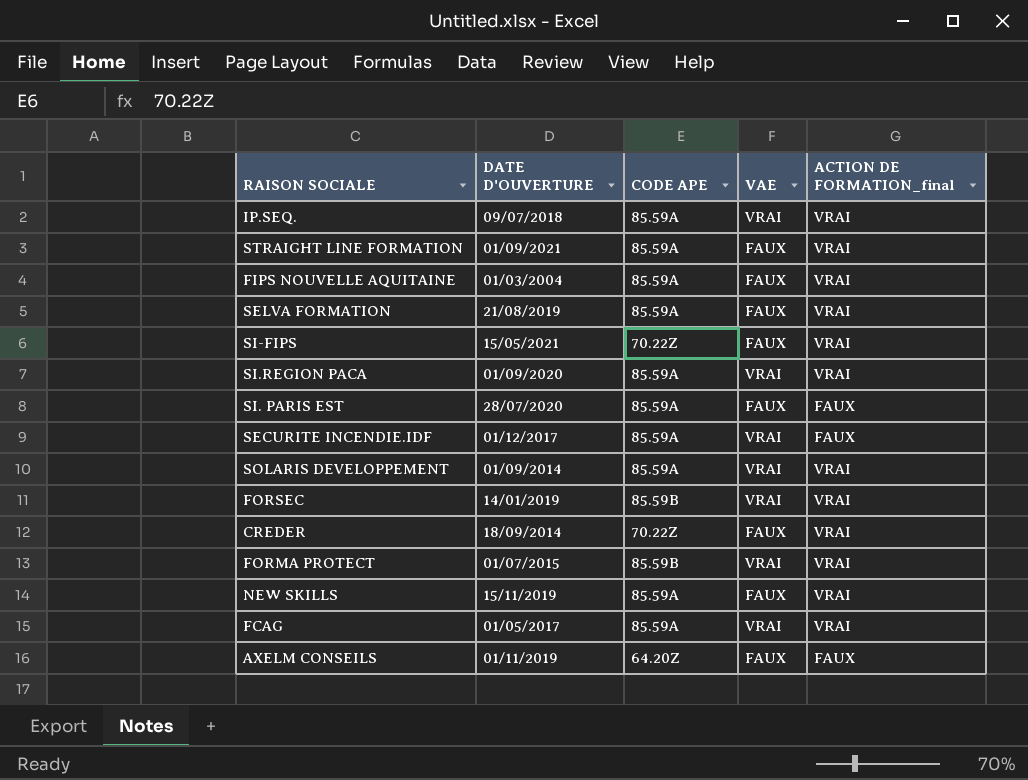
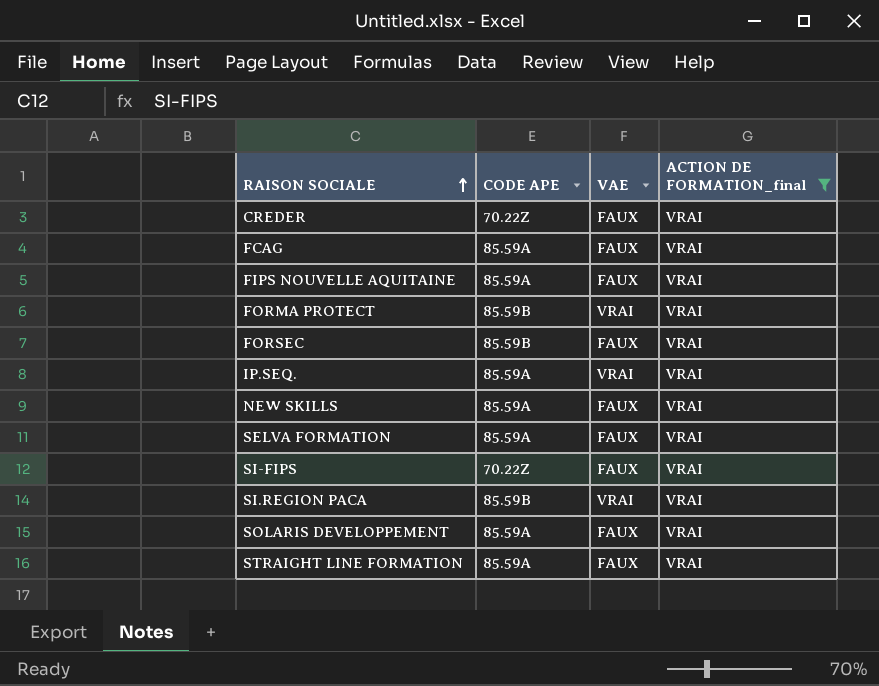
filter: none -> ACTION DE FORMATION_final = VRAI
row order: none -> RAISON SOCIALE ascending
column DATE D'OUVERTURE | position: 2 -> none
FCAG | VAE: VRAI -> FAUX
FORSEC | VAE: VRAI -> FAUX
SI.REGION PACA | CODE APE: 85.59A -> 85.59B
SOLARIS DEVELOPPEMENT | VAE: VRAI -> FAUX

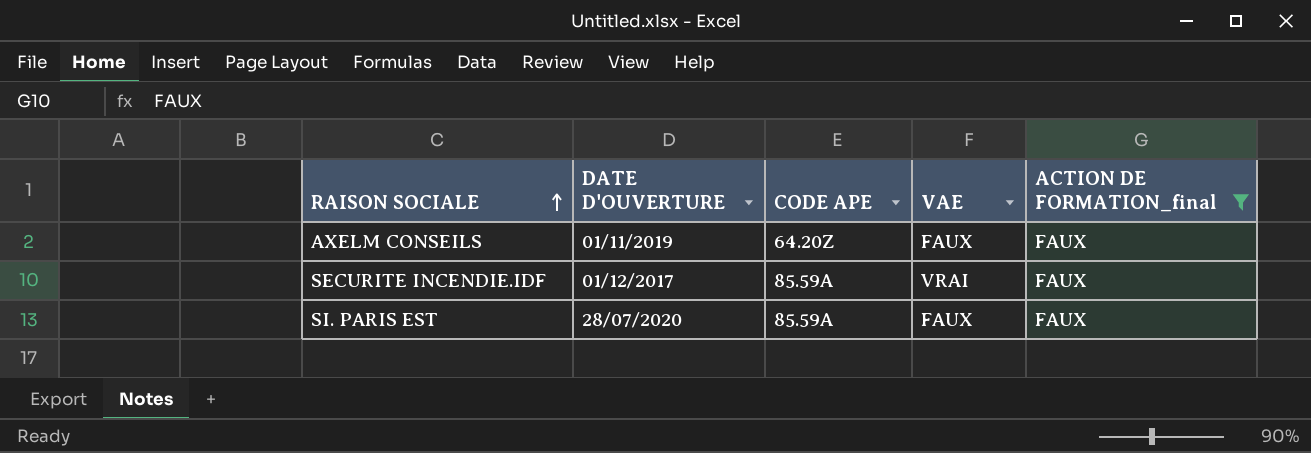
filter: ACTION DE FORMATION_final = VRAI -> ACTION DE FORMATION_final = FAUX
column DATE D'OUVERTURE | position: none -> 2

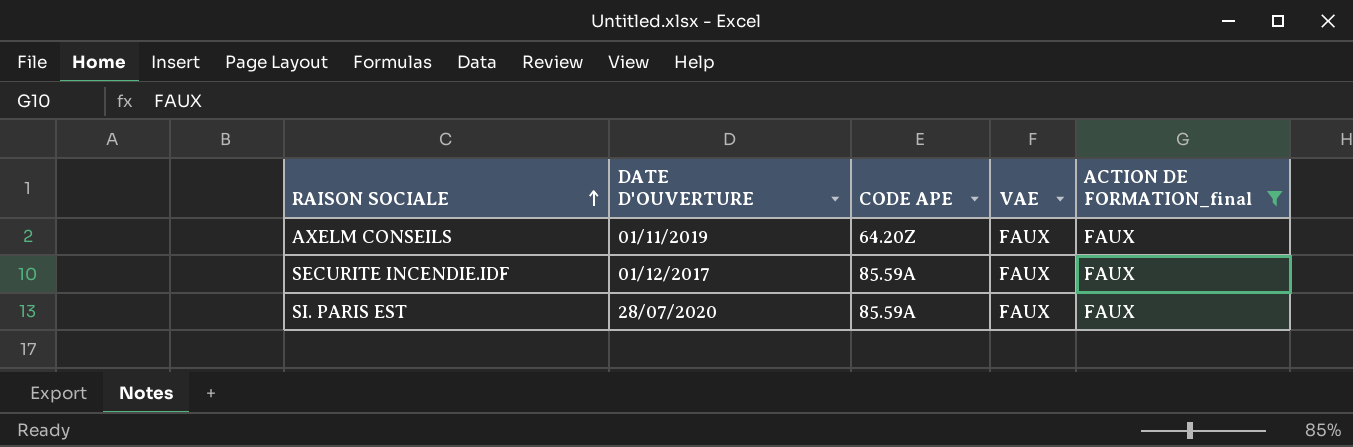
SECURITE INCENDIE.IDF | VAE: VRAI -> FAUX

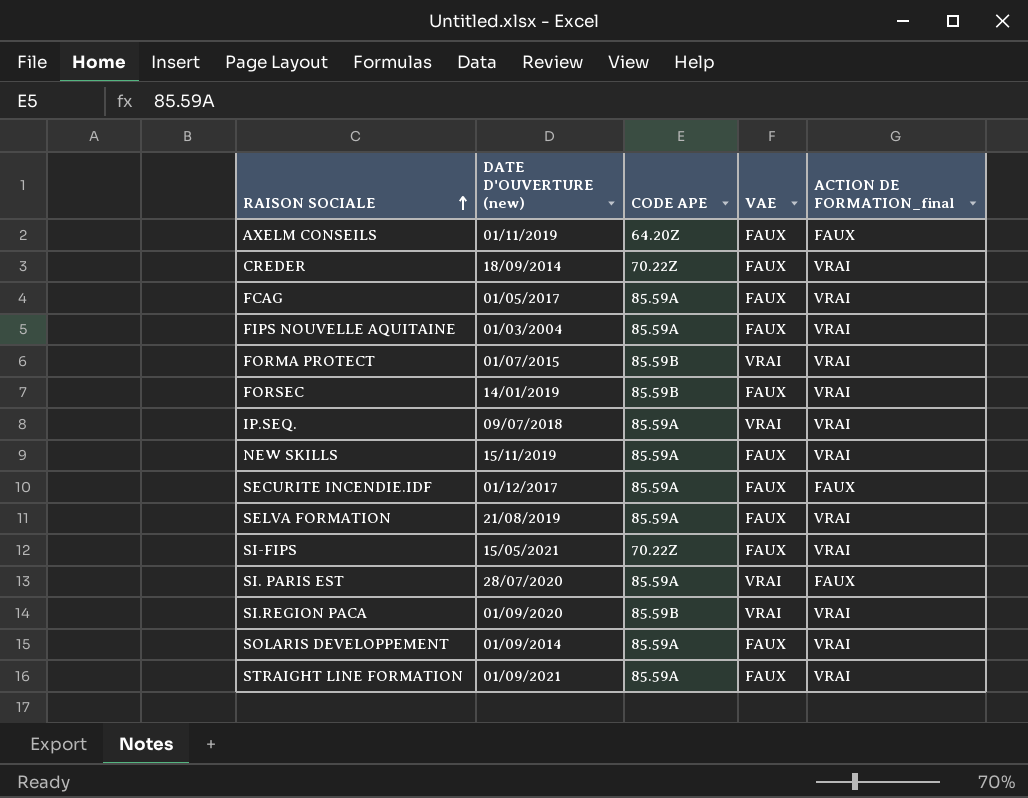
filter: ACTION DE FORMATION_final = FAUX -> none
column name: DATE D'OUVERTURE -> DATE D'OUVERTURE (new)
SI. PARIS EST | VAE: FAUX -> VRAI

